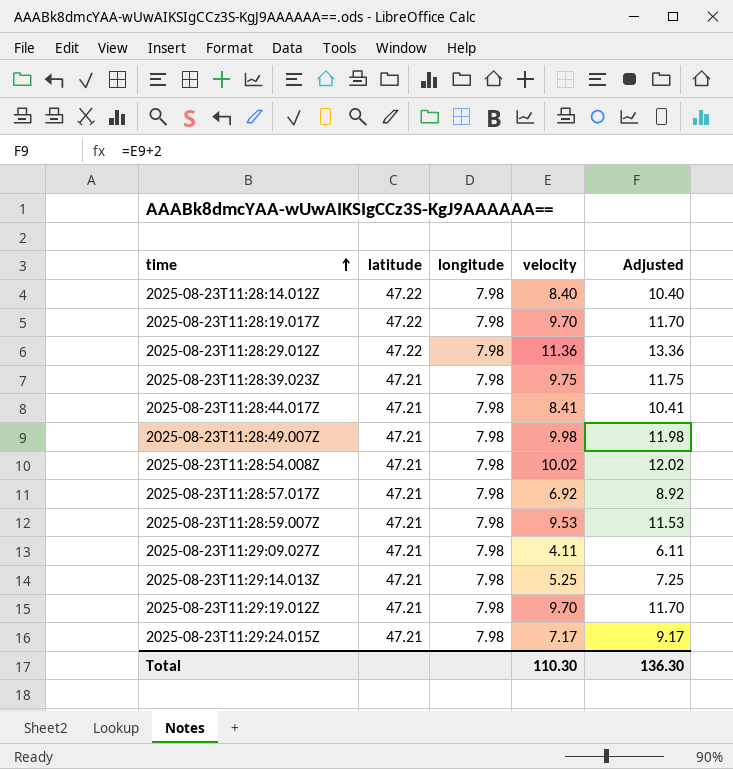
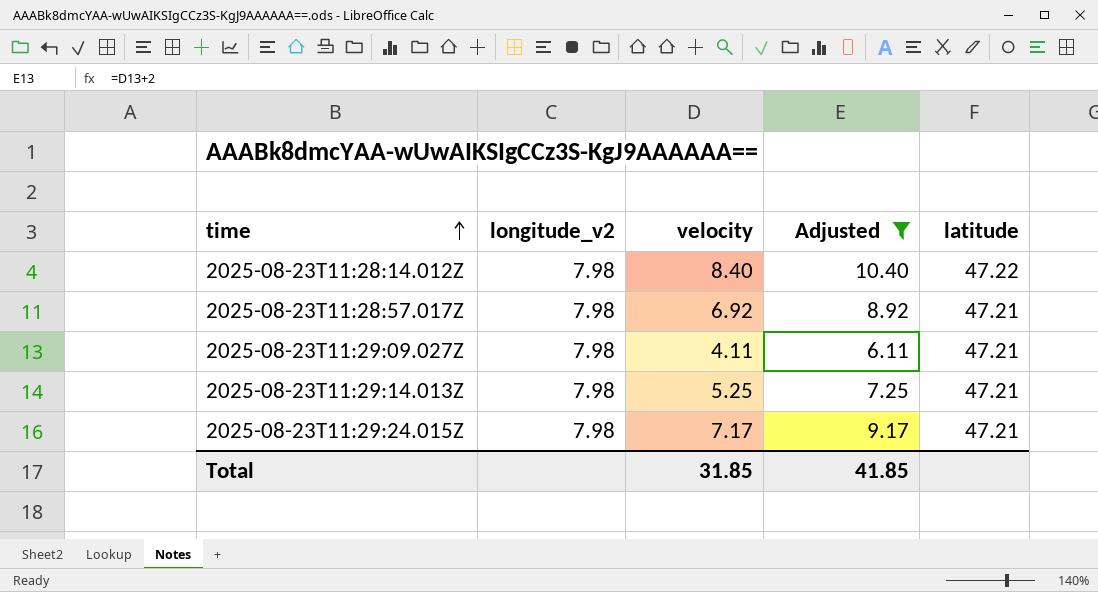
filter: none -> Adjusted <= 10.40
column name: longitude -> longitude_v2
column latitude | position: 2 -> 5
Total | velocity: 110.30 -> 31.85
Total | Adjusted: 136.30 -> 41.85

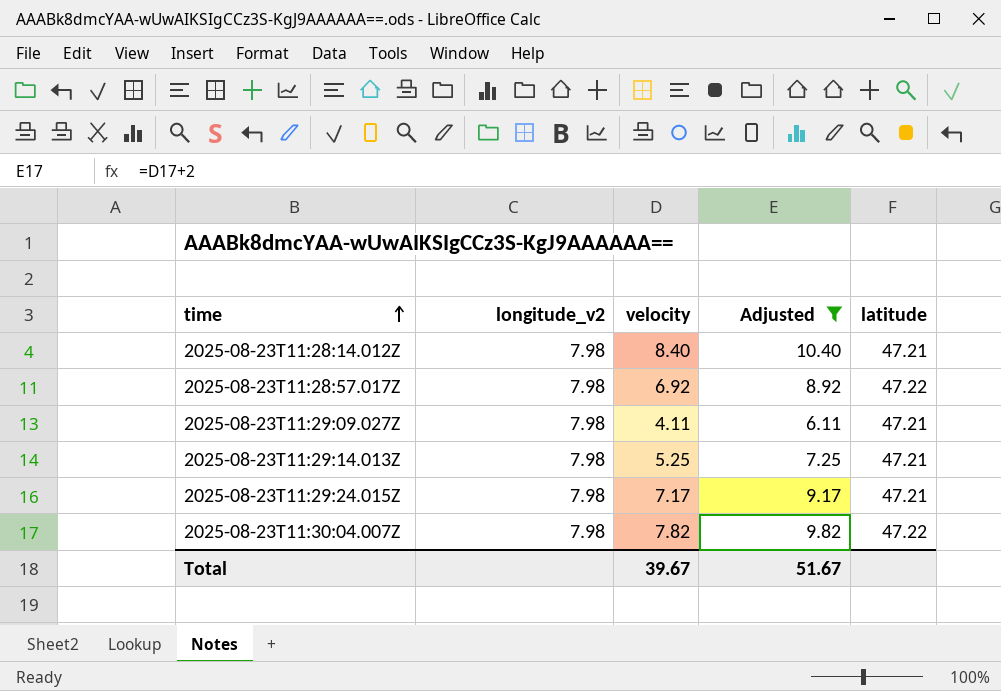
2025-08-23T11:28:14.012Z | latitude: 47.22 -> 47.21
2025-08-23T11:28:57.017Z | latitude: 47.21 -> 47.22
row 2025-08-23T11:30:04.007Z: none -> 7.98 | 7.82 | 9.82 | 47.22
Total | velocity: 31.85 -> 39.67
Total | Adjusted: 41.85 -> 51.67

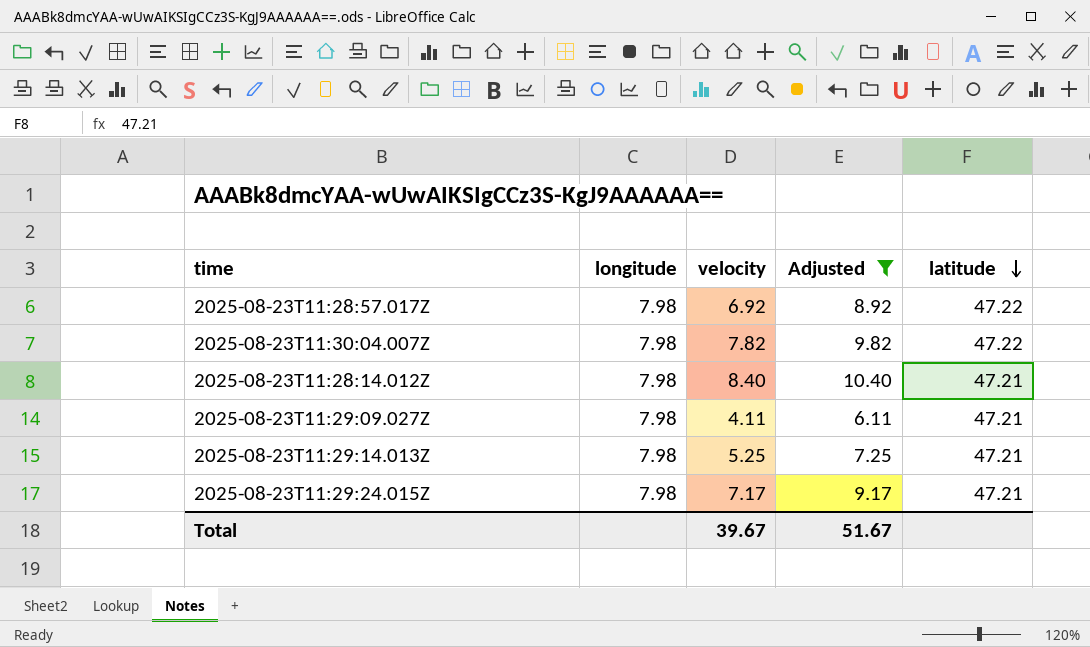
row order: time ascending -> latitude descending
column name: longitude_v2 -> longitude

